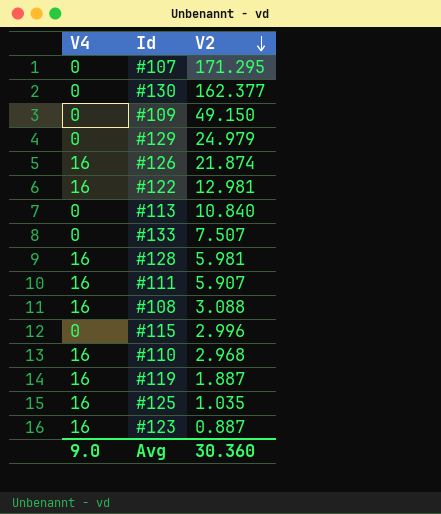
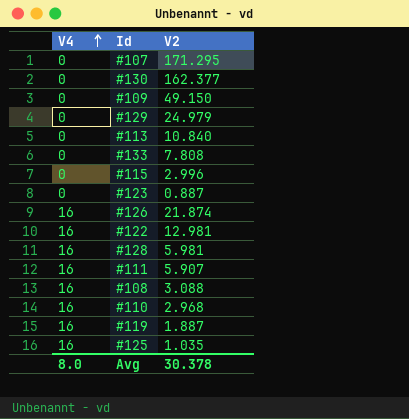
row order: V2 descending -> V4 ascending
#133 | V2: 7.507 -> 7.808
#123 | V4: 16 -> 0
Avg | V4: 9.0 -> 8.0
Avg | V2: 30.360 -> 30.378

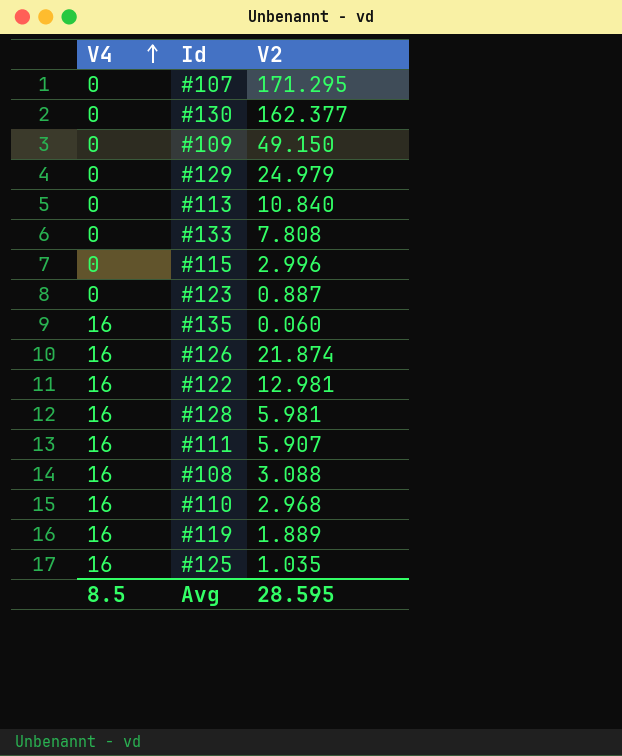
row #135: none -> 16 | 0.060
#119 | V2: 1.887 -> 1.889
Avg | V4: 8.0 -> 8.5
Avg | V2: 30.378 -> 28.595

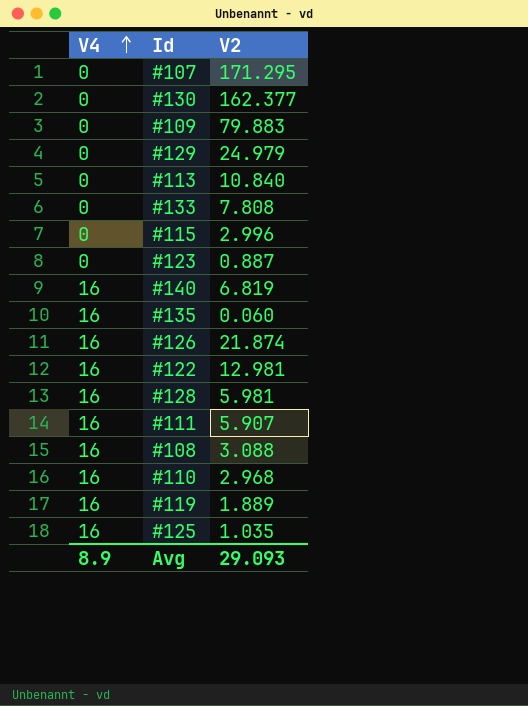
#109 | V2: 49.150 -> 79.883
row #140: none -> 16 | 6.819
Avg | V4: 8.5 -> 8.9
Avg | V2: 28.595 -> 29.093

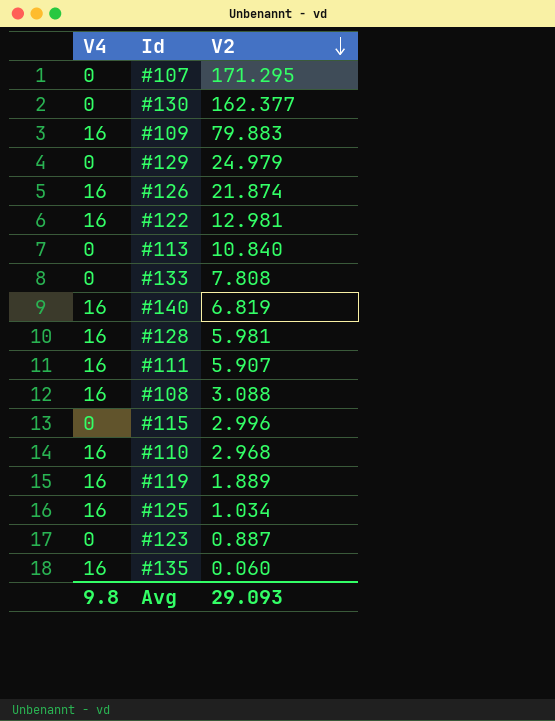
row order: V4 ascending -> V2 descending
#109 | V4: 0 -> 16
#125 | V2: 1.035 -> 1.034
Avg | V4: 8.9 -> 9.8

